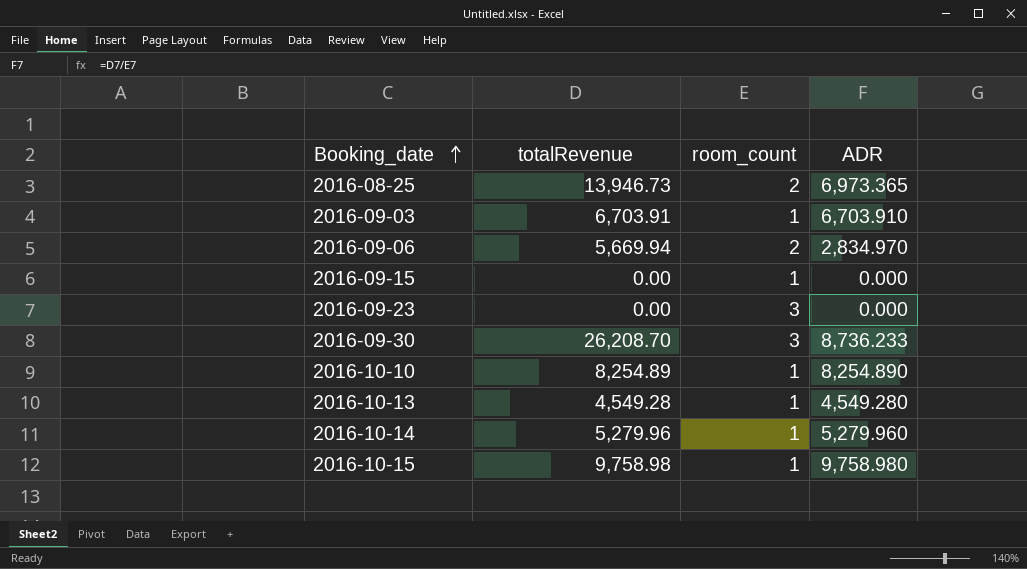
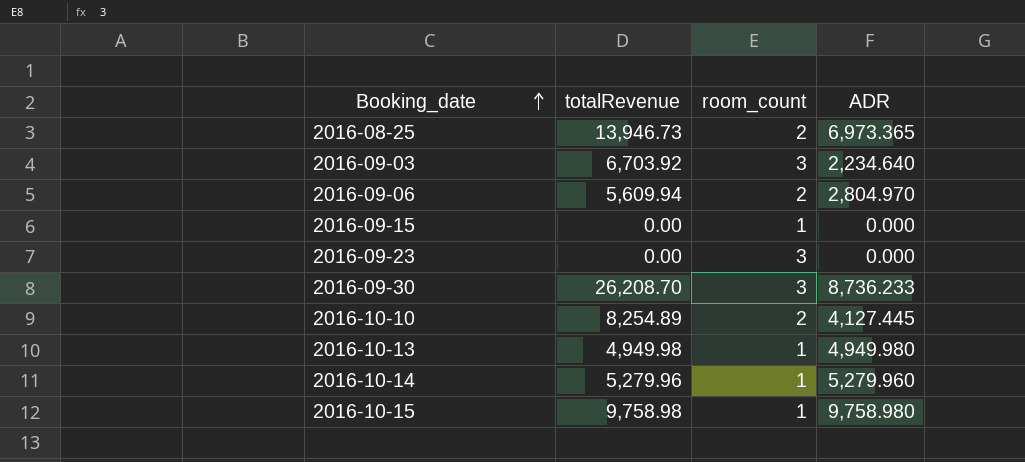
2016-09-03 | totalRevenue: 6,703.91 -> 6,703.92
2016-09-03 | room_count: 1 -> 3
2016-09-03 | ADR: 6,703.910 -> 2,234.640
2016-09-06 | totalRevenue: 5,669.94 -> 5,609.94
2016-09-06 | ADR: 2,834.970 -> 2,804.970
2016-10-10 | room_count: 1 -> 2
2016-10-10 | ADR: 8,254.890 -> 4,127.445
2016-10-13 | totalRevenue: 4,549.28 -> 4,949.98
2016-10-13 | ADR: 4,549.280 -> 4,949.980

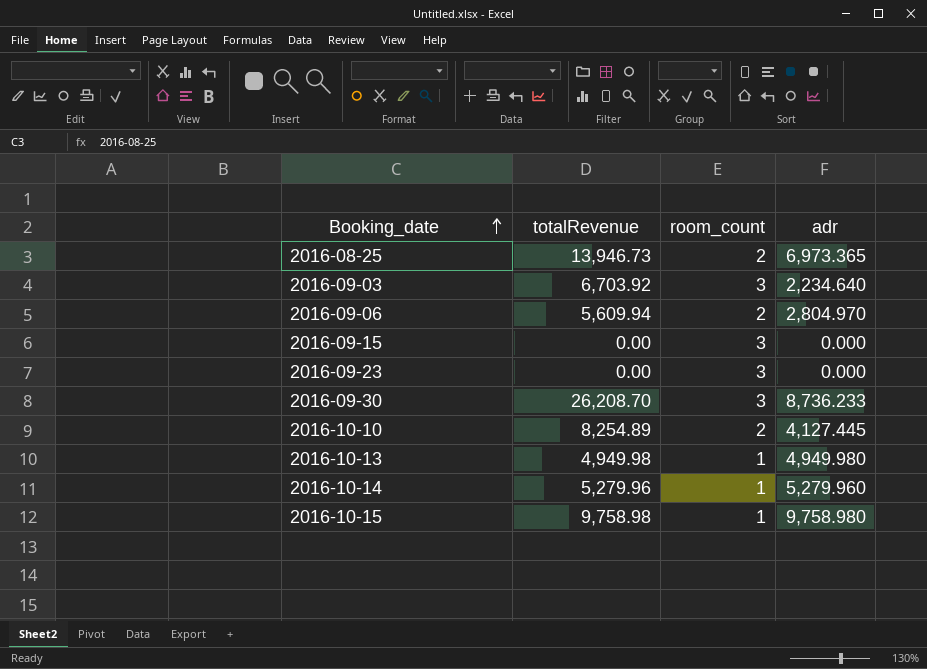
column name: ADR -> adr
2016-09-15 | room_count: 1 -> 3

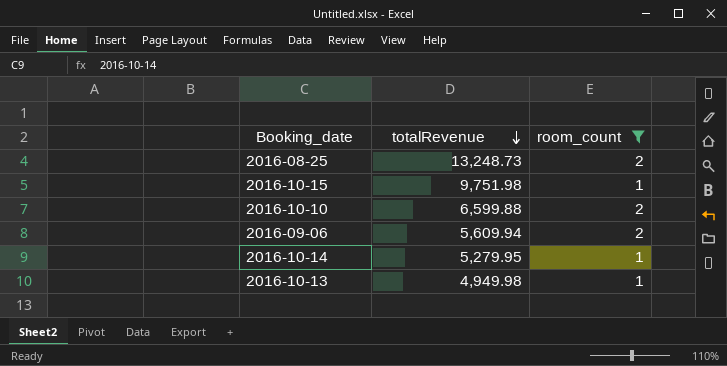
filter: none -> room_count != 3
row order: Booking_date ascending -> totalRevenue descending
column adr | formula: [totalRevenue] / [room_count] -> none
2016-08-25 | totalRevenue: 13,946.73 -> 13,248.73
2016-10-15 | totalRevenue: 9,758.98 -> 9,751.98
2016-10-10 | totalRevenue: 8,254.89 -> 6,599.88
2016-10-14 | totalRevenue: 5,279.96 -> 5,279.95

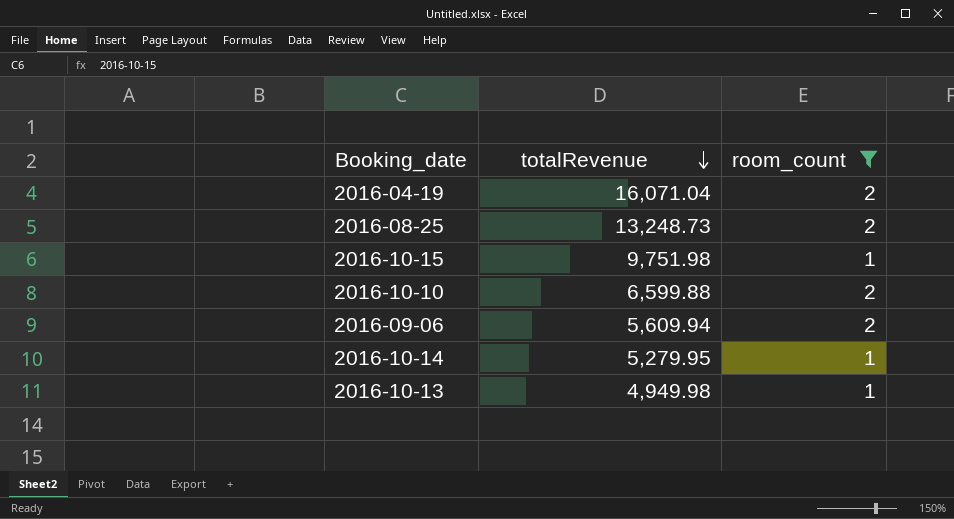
row 2016-04-19: none -> 16,071.04 | 2

